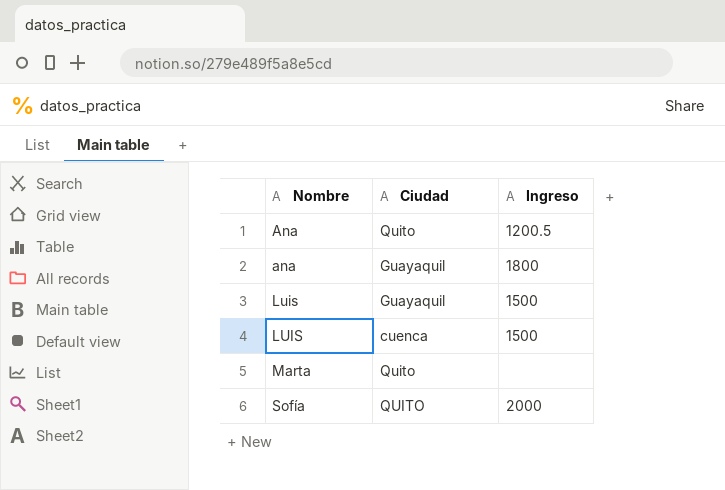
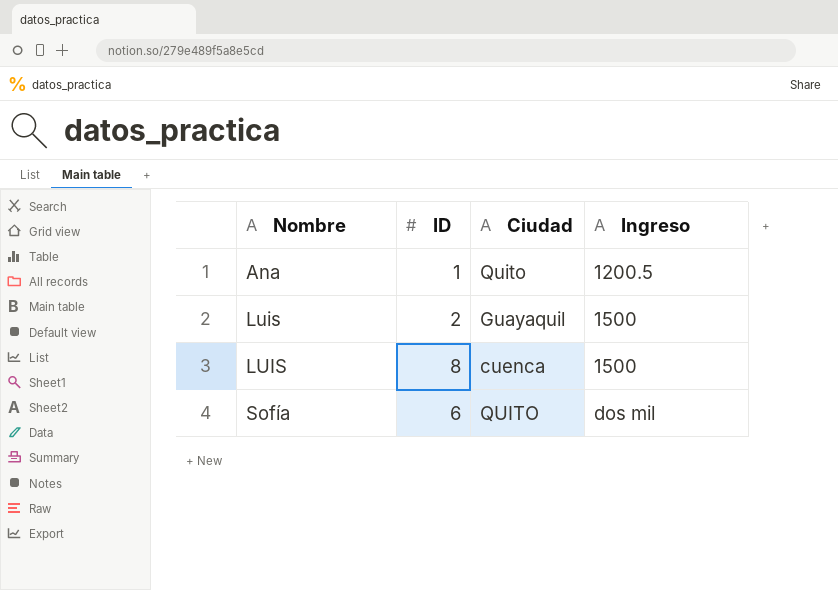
column ID | position: none -> 2
row ana: Guayaquil | 1800 -> none
row Marta: Quito | none -> none
Sofía | Ingreso: 2000 -> dos mil

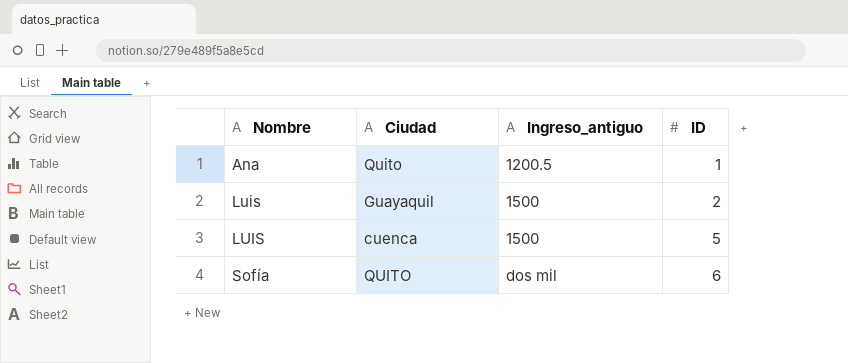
column name: Ingreso -> Ingreso_antiguo
column ID | position: 2 -> 4
LUIS | ID: 8 -> 5

